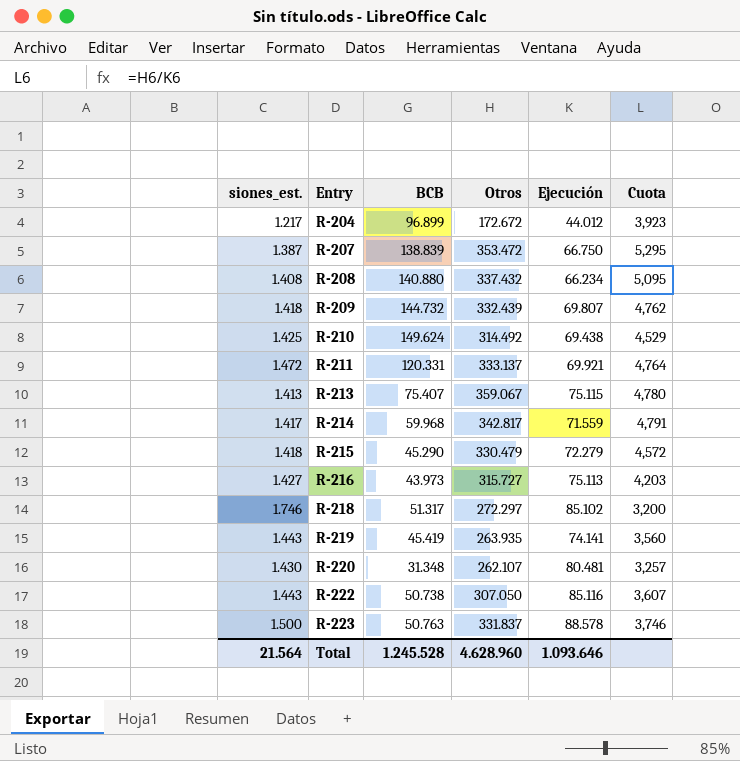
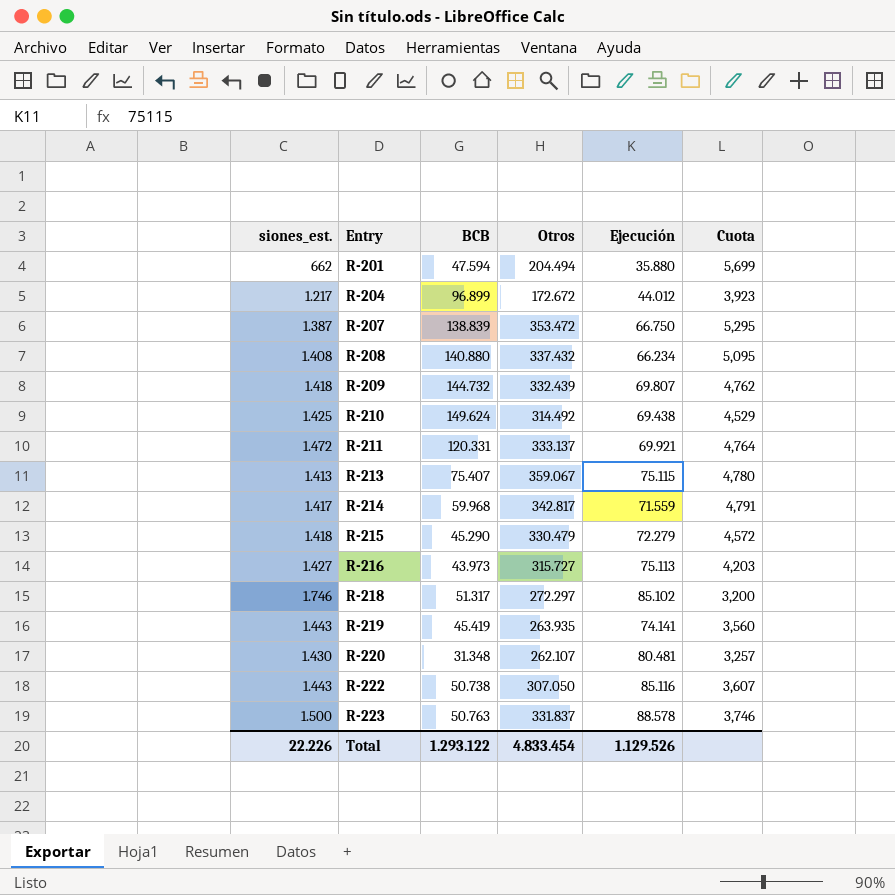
row R-201: none -> 662 | 47.594 | 204.494 | 35.880 | 5,699
Total | siones_est.: 21.564 -> 22.226
Total | BCB: 1.245.528 -> 1.293.122
Total | Otros: 4.628.960 -> 4.833.454
Total | Ejecución: 1.093.646 -> 1.129.526

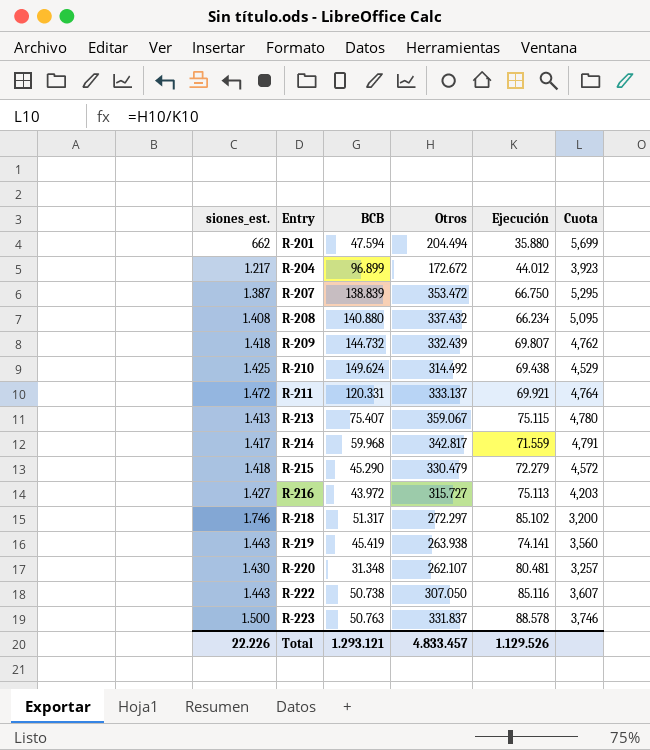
R-216 | BCB: 43.973 -> 43.972
R-219 | Otros: 263.935 -> 263.938
Total | BCB: 1.293.122 -> 1.293.121
Total | Otros: 4.833.454 -> 4.833.457

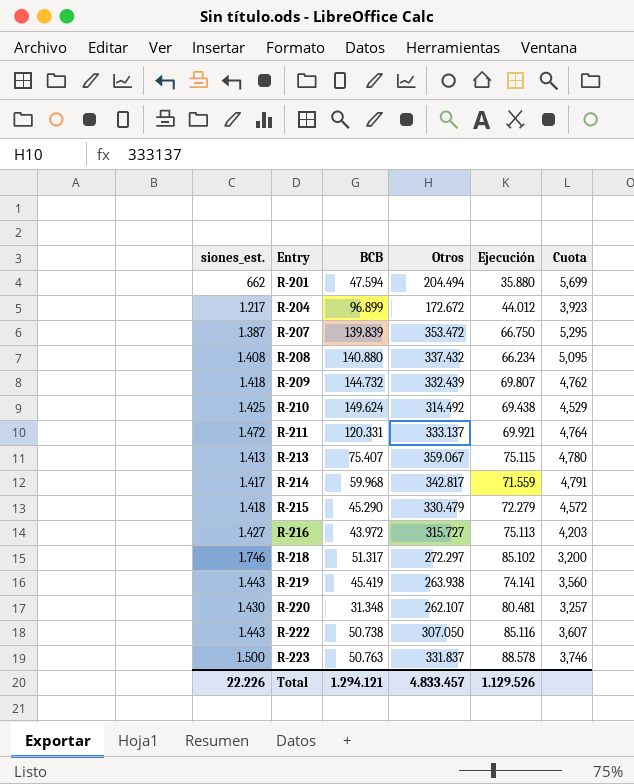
R-207 | BCB: 138.839 -> 139.839
Total | BCB: 1.293.121 -> 1.294.121

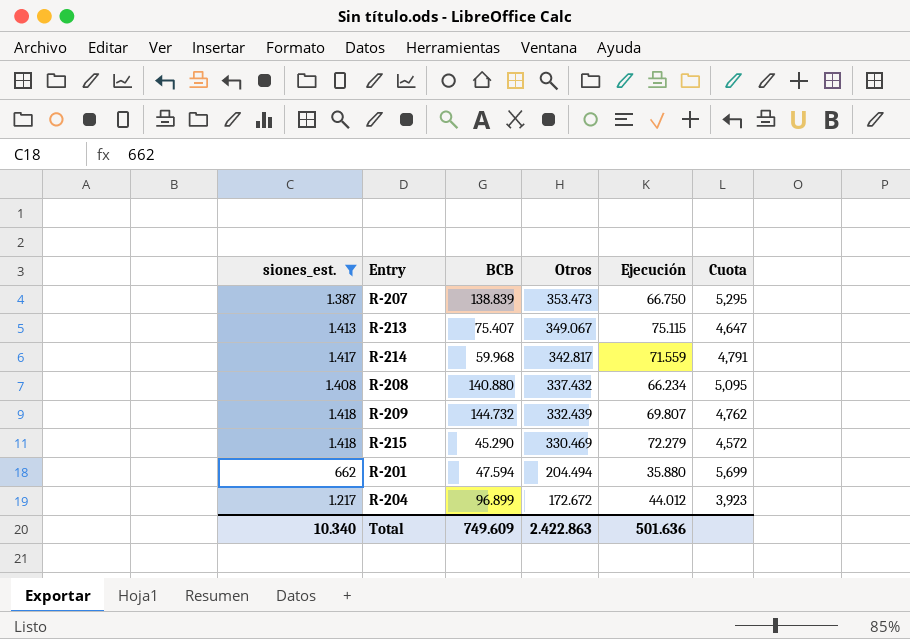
filter: none -> siones_est. <= 1.418
row order: Entry ascending -> Otros descending
R-207 | BCB: 139.839 -> 138.839
R-207 | Otros: 353.472 -> 353.473
R-213 | Otros: 359.067 -> 349.067
R-213 | Cuota: 4,780 -> 4,647
R-215 | Otros: 330.479 -> 330.469
Total | siones_est.: 22.226 -> 10.340
Total | BCB: 1.294.121 -> 749.609
Total | Otros: 4.833.457 -> 2.422.863
Total | Ejecución: 1.129.526 -> 501.636

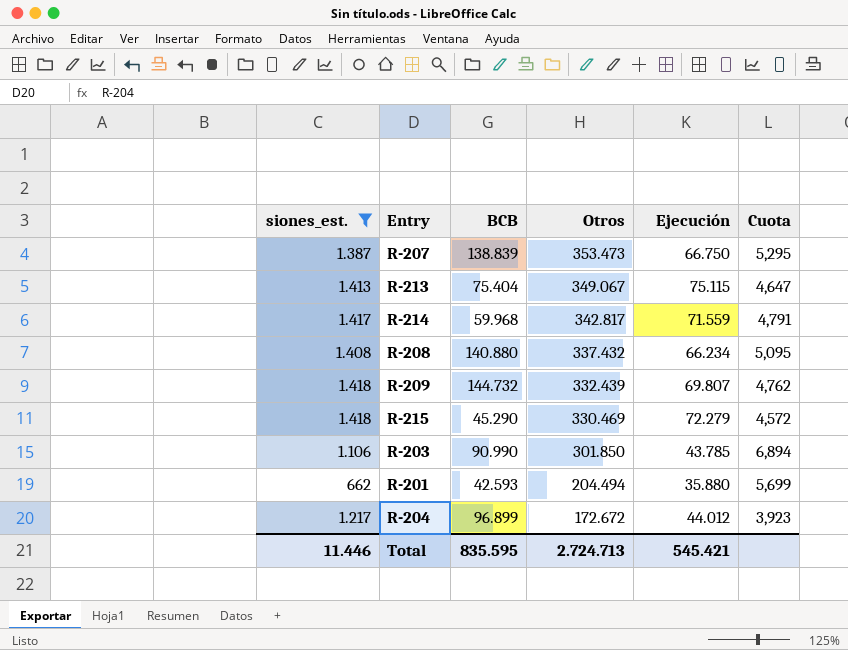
R-213 | BCB: 75.407 -> 75.404
row R-203: none -> 1.106 | 90.990 | 301.850 | 43.785 | 6,894
R-201 | BCB: 47.594 -> 42.593
Total | siones_est.: 10.340 -> 11.446
Total | BCB: 749.609 -> 835.595
Total | Otros: 2.422.863 -> 2.724.713
Total | Ejecución: 501.636 -> 545.421

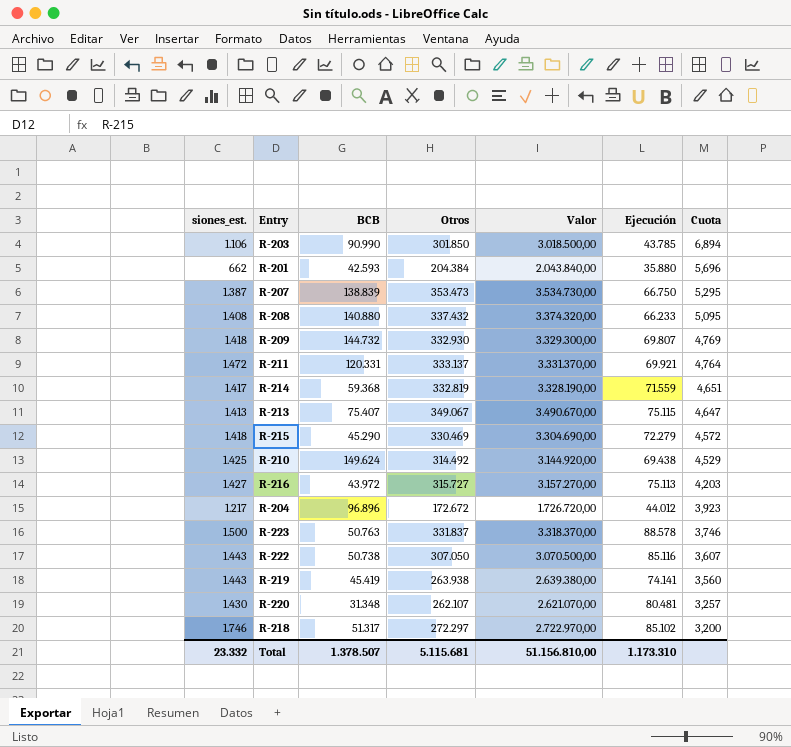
filter: siones_est. <= 1.418 -> none
row order: Otros descending -> Cuota descending
column Valor | formula: none -> [Otros] * 10
R-201 | Otros: 204.494 -> 204.384
R-201 | Cuota: 5,699 -> 5,696
R-208 | Ejecución: 66.234 -> 66.233
R-209 | Otros: 332.439 -> 332.930
R-209 | Cuota: 4,762 -> 4,769
R-214 | BCB: 59.968 -> 59.368
R-214 | Otros: 342.817 -> 332.819
R-214 | Cuota: 4,791 -> 4,651
R-213 | BCB: 75.404 -> 75.407
R-204 | BCB: 96.899 -> 96.896
Total | siones_est.: 11.446 -> 23.332
Total | BCB: 835.595 -> 1.378.507
Total | Otros: 2.724.713 -> 5.115.681
Total | Ejecución: 545.421 -> 1.173.310

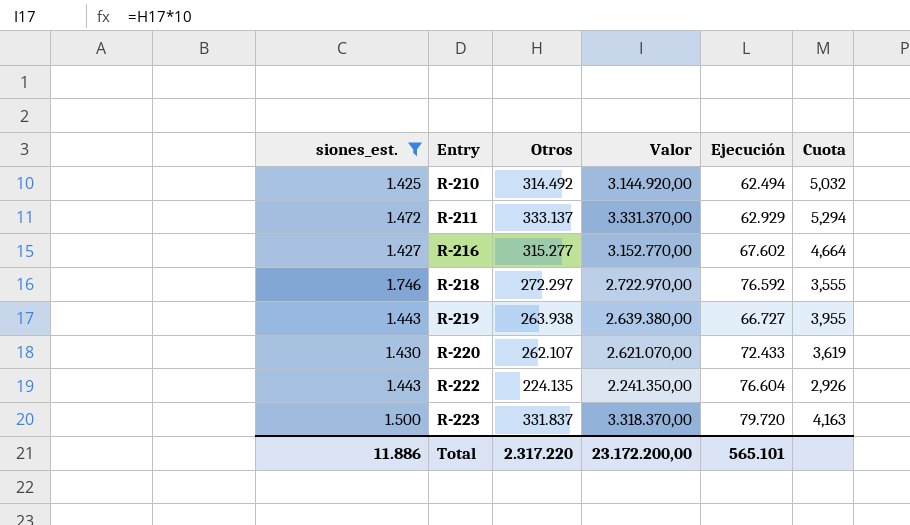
filter: none -> siones_est. >= 1.425
row order: Cuota descending -> Entry ascending
column BCB | position: 3 -> none
R-210 | Ejecución: 69.438 -> 62.494
R-210 | Cuota: 4,529 -> 5,032
R-211 | Ejecución: 69.921 -> 62.929
R-211 | Cuota: 4,764 -> 5,294
R-216 | Otros: 315.727 -> 315.277
R-216 | Valor: 3.157.270,00 -> 3.152.770,00
R-216 | Ejecución: 75.113 -> 67.602
R-216 | Cuota: 4,203 -> 4,664
R-218 | Ejecución: 85.102 -> 76.592
R-218 | Cuota: 3,200 -> 3,555
R-219 | Ejecución: 74.141 -> 66.727
R-219 | Cuota: 3,560 -> 3,955
R-220 | Ejecución: 80.481 -> 72.433
R-220 | Cuota: 3,257 -> 3,619
R-222 | Otros: 307.050 -> 224.135
R-222 | Valor: 3.070.500,00 -> 2.241.350,00
R-222 | Ejecución: 85.116 -> 76.604
R-222 | Cuota: 3,607 -> 2,926
R-223 | Ejecución: 88.578 -> 79.720
R-223 | Cuota: 3,746 -> 4,163
Total | siones_est.: 23.332 -> 11.886
Total | Otros: 5.115.681 -> 2.317.220
Total | Valor: 51.156.810,00 -> 23.172.200,00
Total | Ejecución: 1.173.310 -> 565.101

